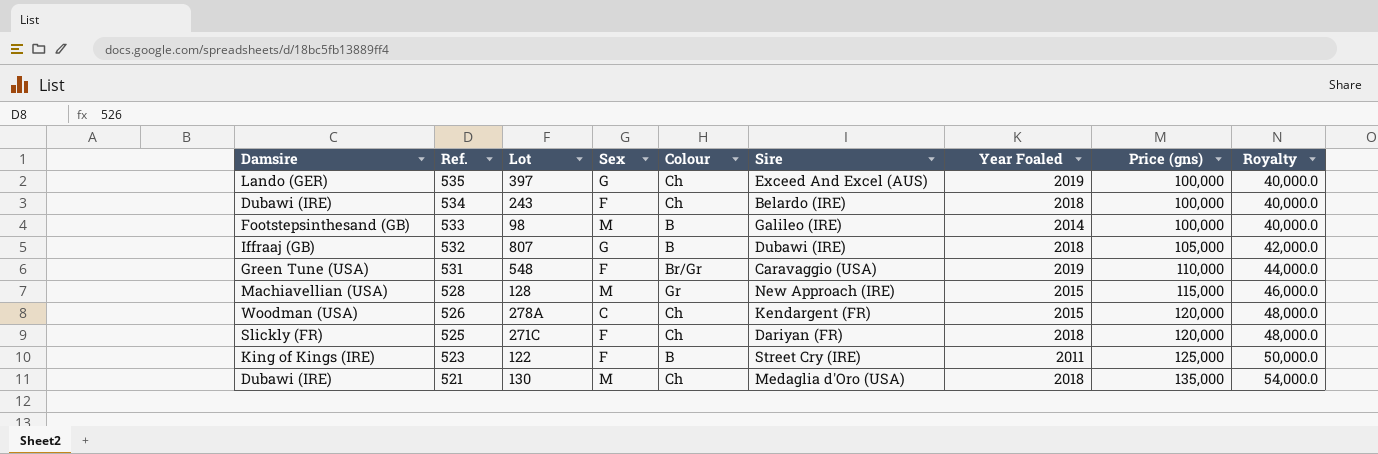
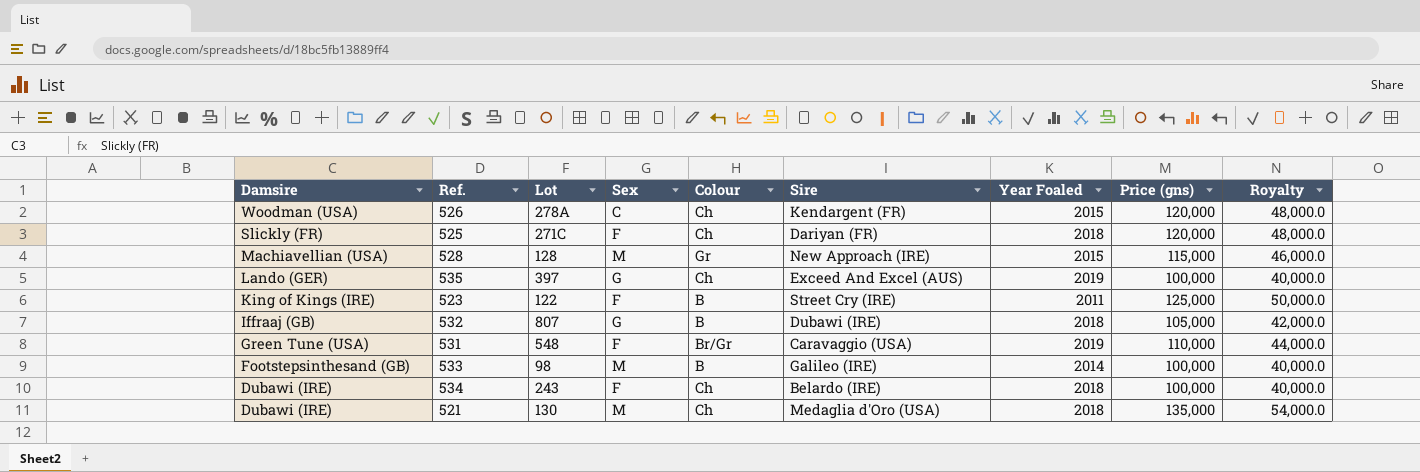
row order: Ref. descending -> Damsire descending

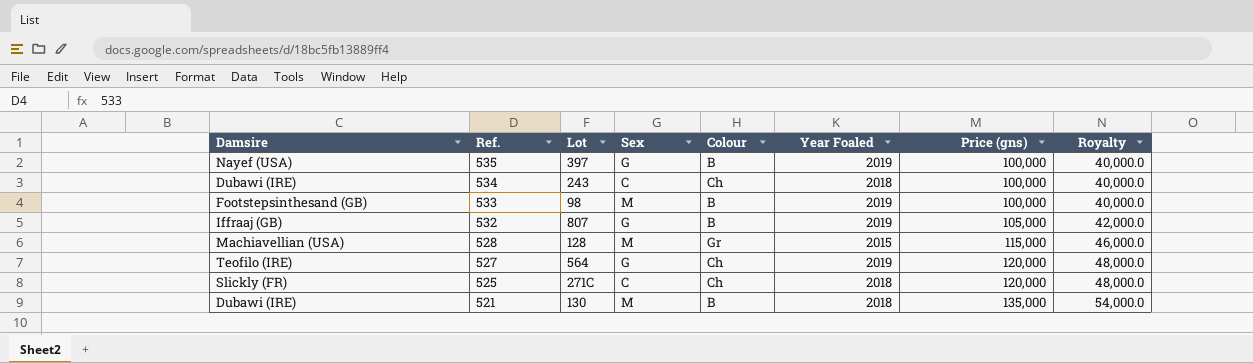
row order: Damsire descending -> Ref. descending
column Sire | position: 6 -> none
row 526: Woodman (USA) | 278A | C | Ch | Kendargent (FR) | 2015 | 120,000 | 48,000.0 -> none
row 523: King of Kings (IRE) | 122 | F | B | Street Cry (IRE) | 2011 | 125,000 | 50,000.0 -> none
row 531: Green Tune (USA) | 548 | F | Br/Gr | Caravaggio (USA) | 2019 | 110,000 | 44,000.0 -> none
535 | Damsire: Lando (GER) -> Nayef (USA)
535 | Colour: Ch -> B
534 | Sex: F -> C
533 | Year Foaled: 2014 -> 2019
532 | Year Foaled: 2018 -> 2019
row 527: none -> Teofilo (IRE) | 564 | G | Ch | 2019 | 120,000 | 48,000.0
525 | Sex: F -> C
521 | Colour: Ch -> B

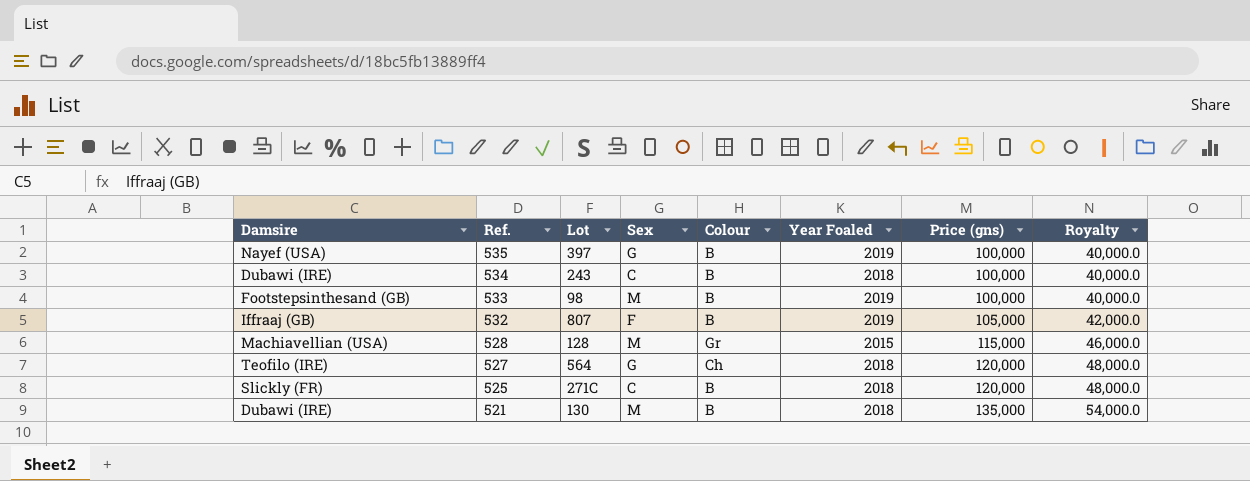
534 | Colour: Ch -> B
532 | Sex: G -> F
527 | Year Foaled: 2019 -> 2018
525 | Colour: Ch -> B

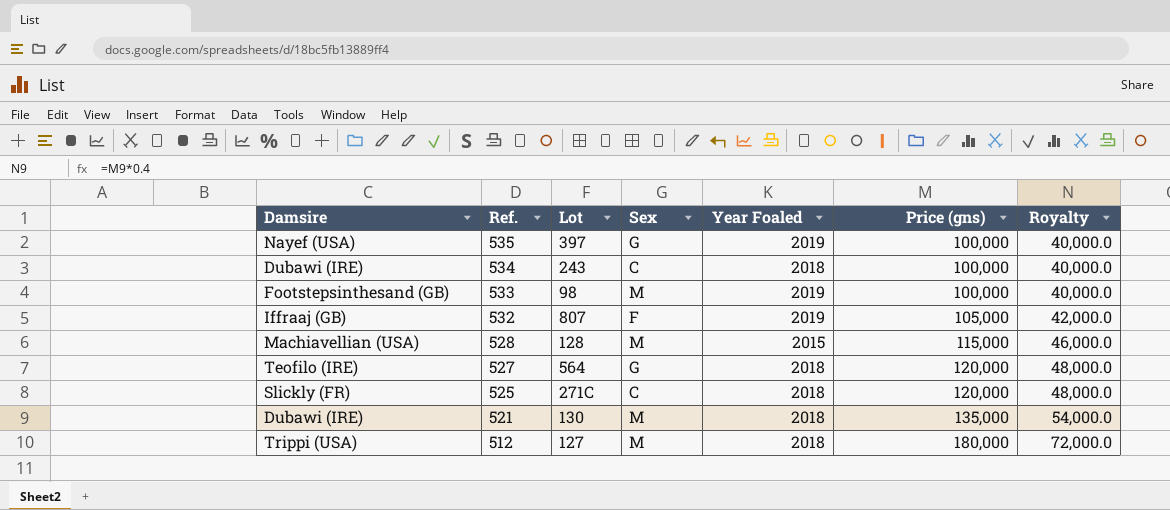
column Colour | position: 5 -> none
row 512: none -> Trippi (USA) | 127 | M | 2018 | 180,000 | 72,000.0

